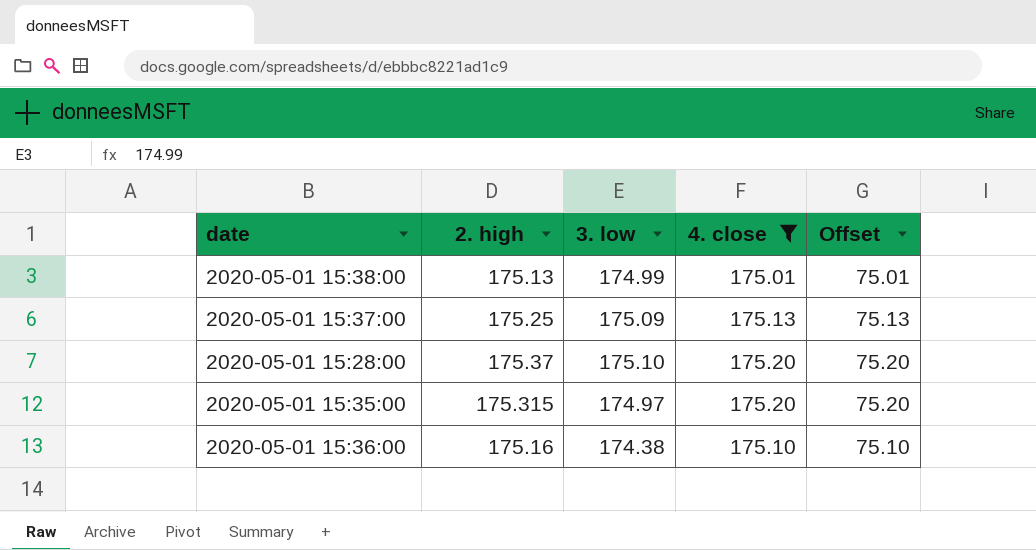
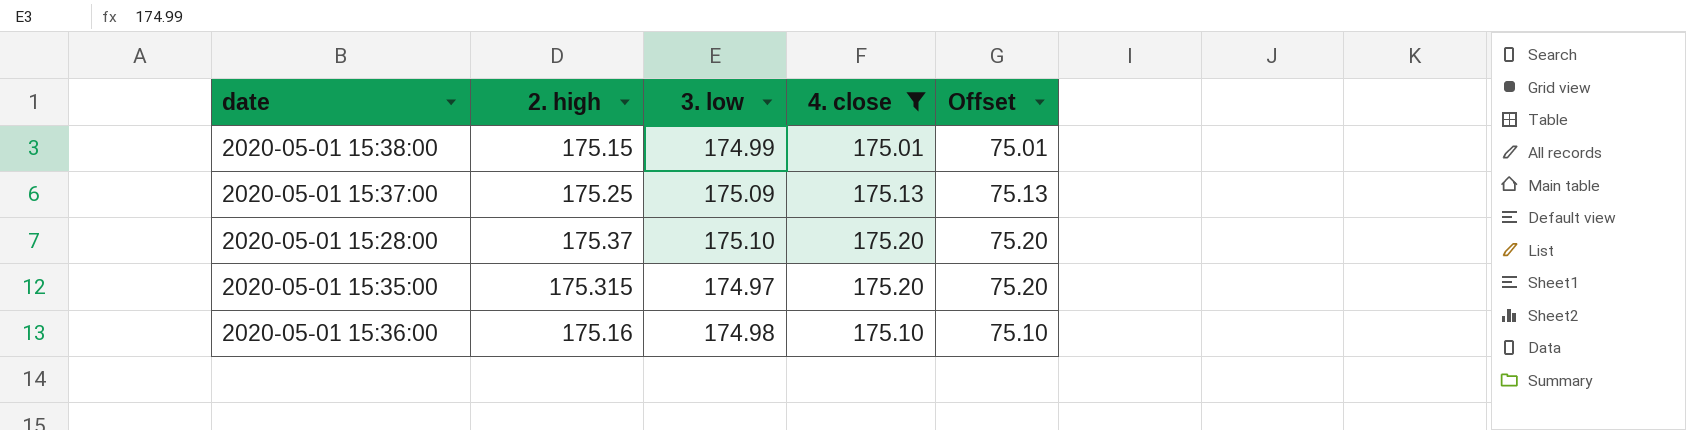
2020-05-01 15:38:00 | 2. high: 175.13 -> 175.15
2020-05-01 15:36:00 | 3. low: 174.38 -> 174.98

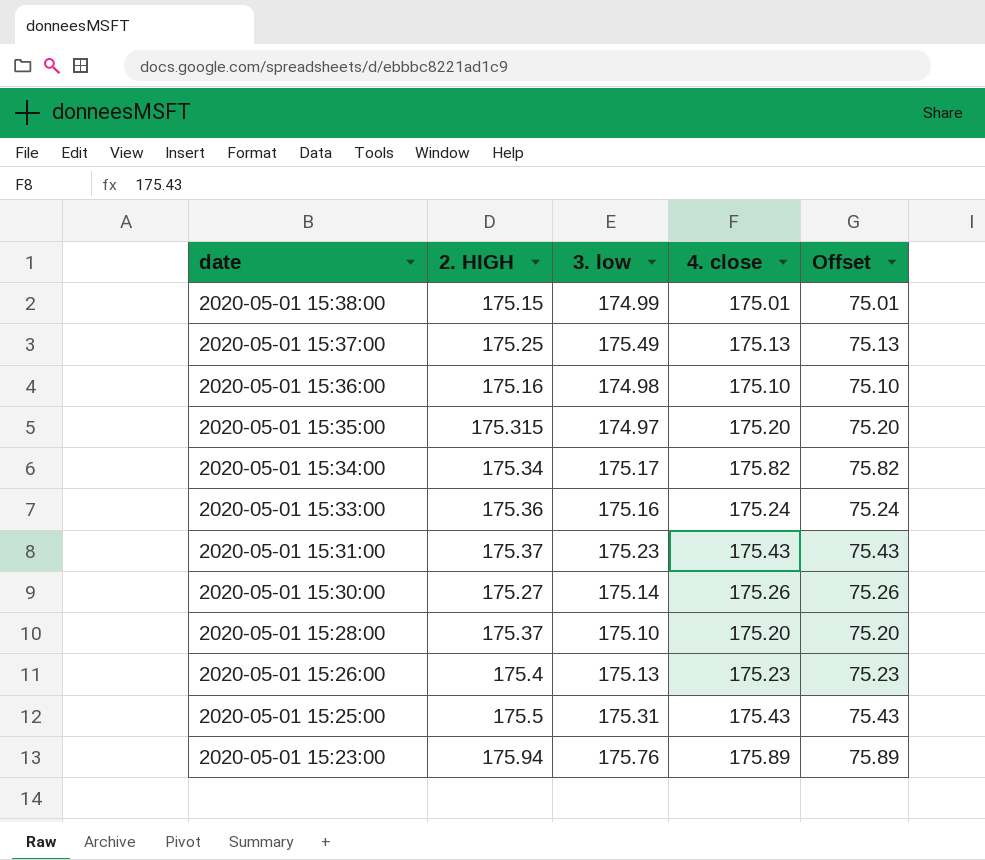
filter: 4. close <= 175.20 -> none
row order: none -> date descending
column name: 2. high -> 2. HIGH
2020-05-01 15:37:00 | 3. low: 175.09 -> 175.49

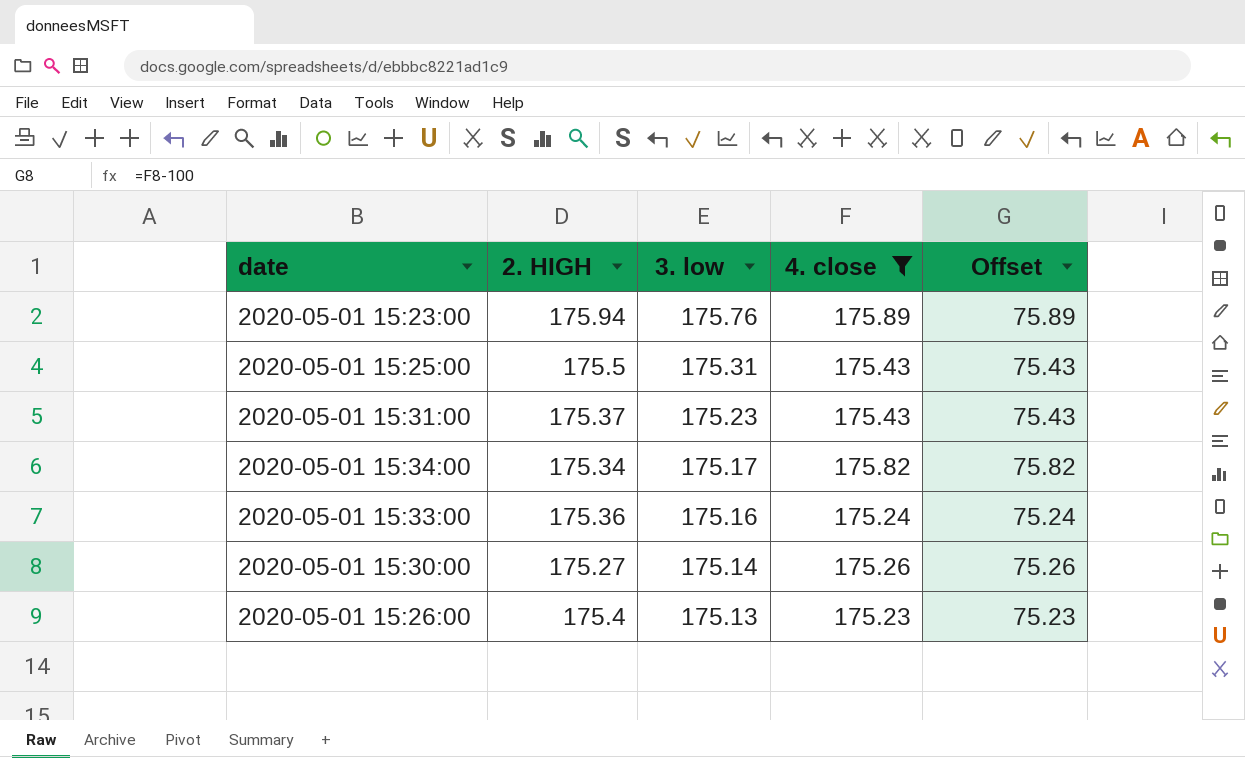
filter: none -> 4. close >= 175.23
row order: date descending -> 3. low descending

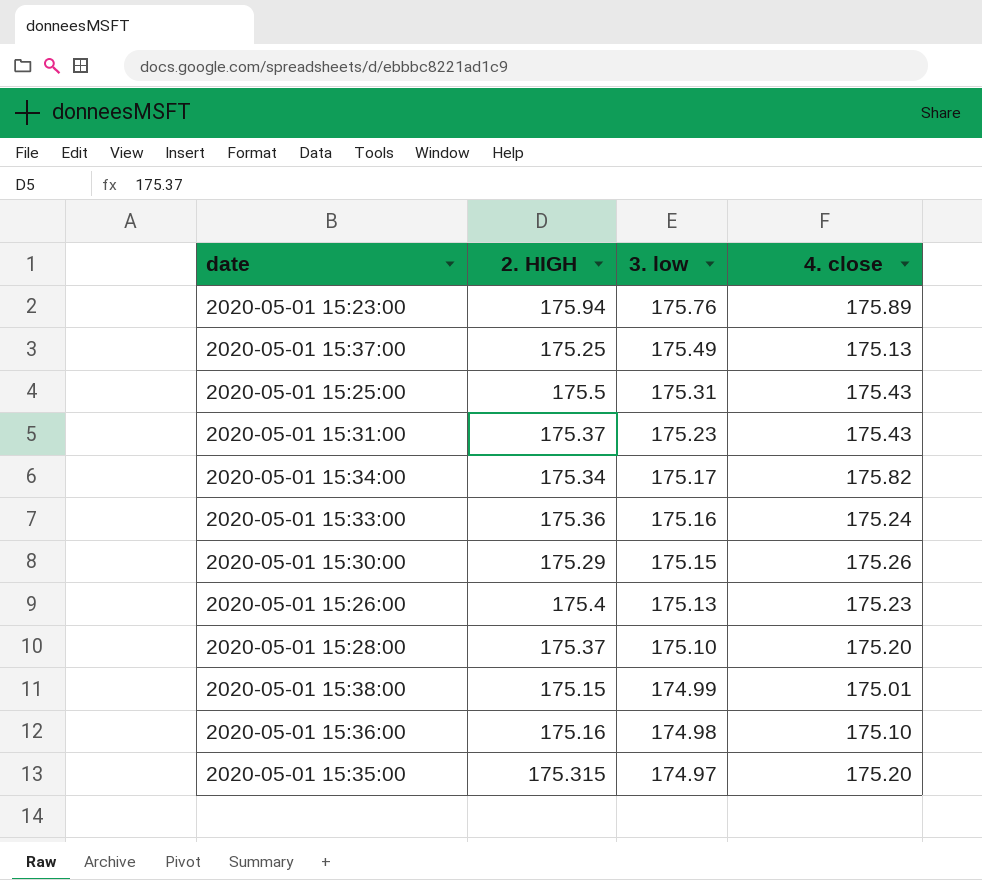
filter: 4. close >= 175.23 -> none
column Offset | formula: [4. close] - 100 -> none
2020-05-01 15:30:00 | 2. HIGH: 175.27 -> 175.29
2020-05-01 15:30:00 | 3. low: 175.14 -> 175.15

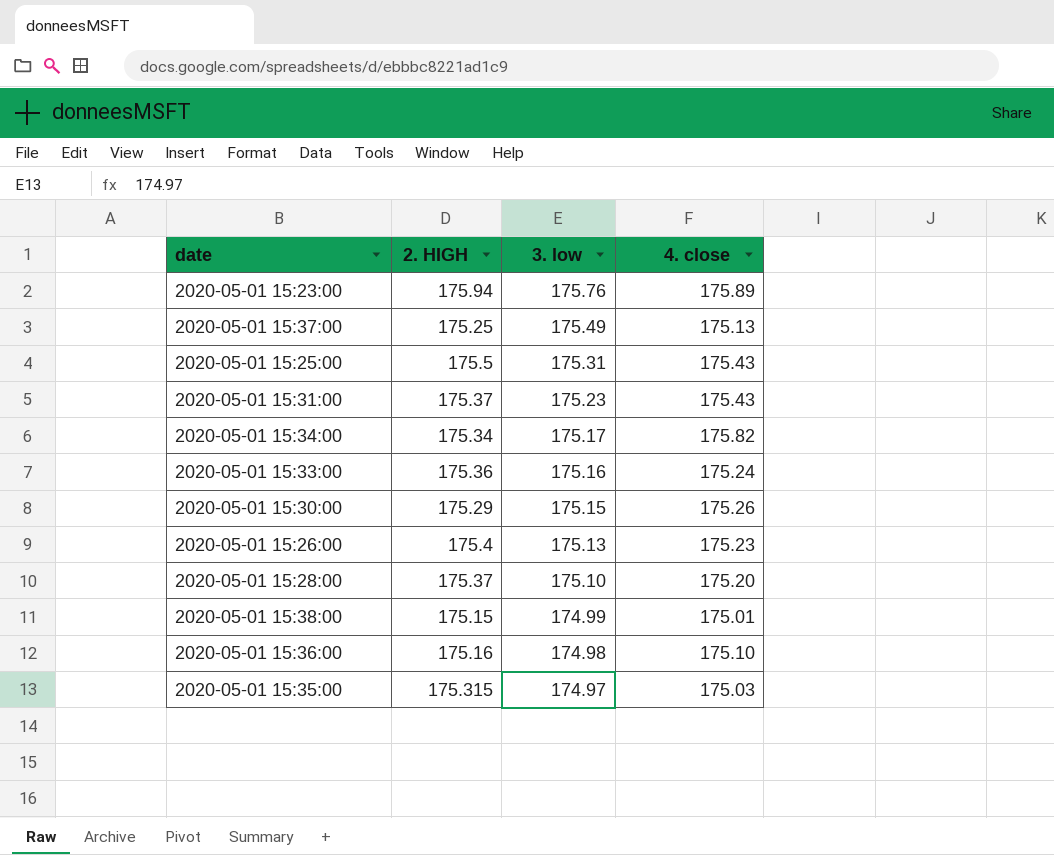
2020-05-01 15:35:00 | 4. close: 175.20 -> 175.03

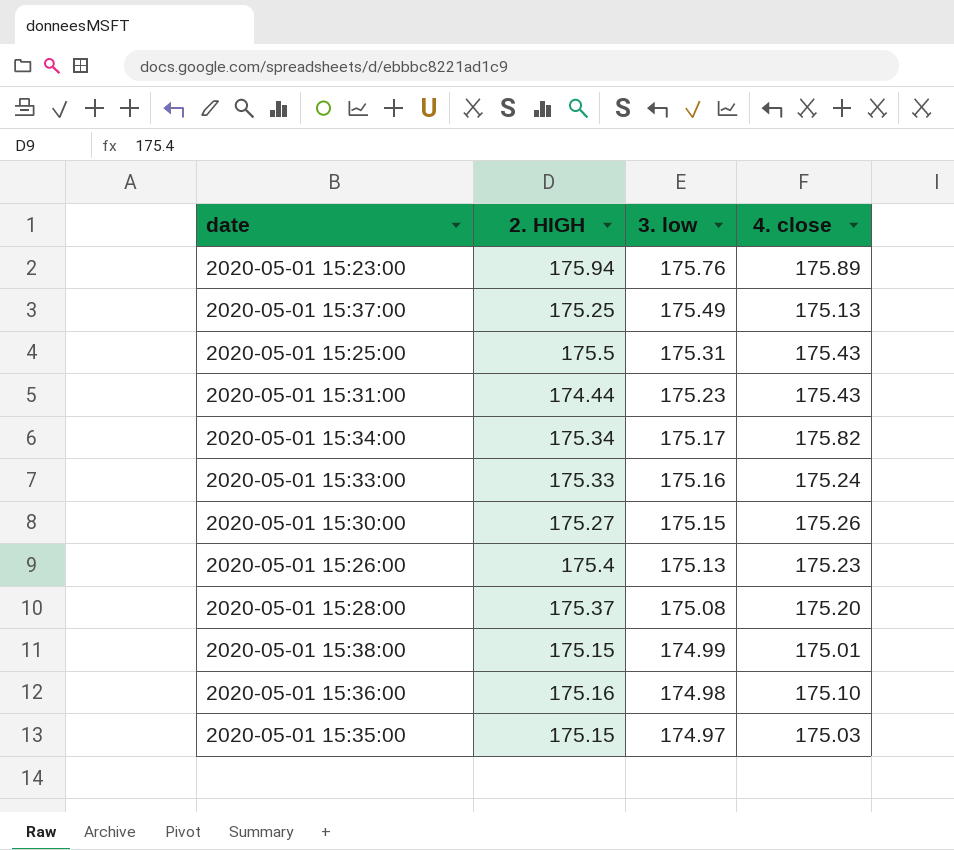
2020-05-01 15:31:00 | 2. HIGH: 175.37 -> 174.44
2020-05-01 15:33:00 | 2. HIGH: 175.36 -> 175.33
2020-05-01 15:30:00 | 2. HIGH: 175.29 -> 175.27
2020-05-01 15:28:00 | 3. low: 175.10 -> 175.08
2020-05-01 15:35:00 | 2. HIGH: 175.315 -> 175.15

